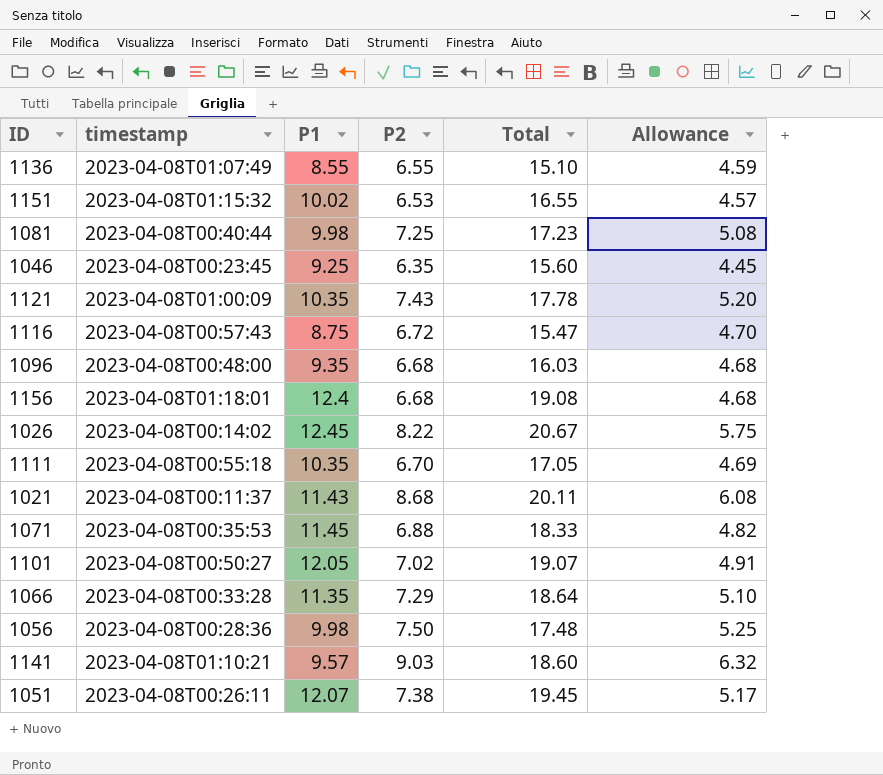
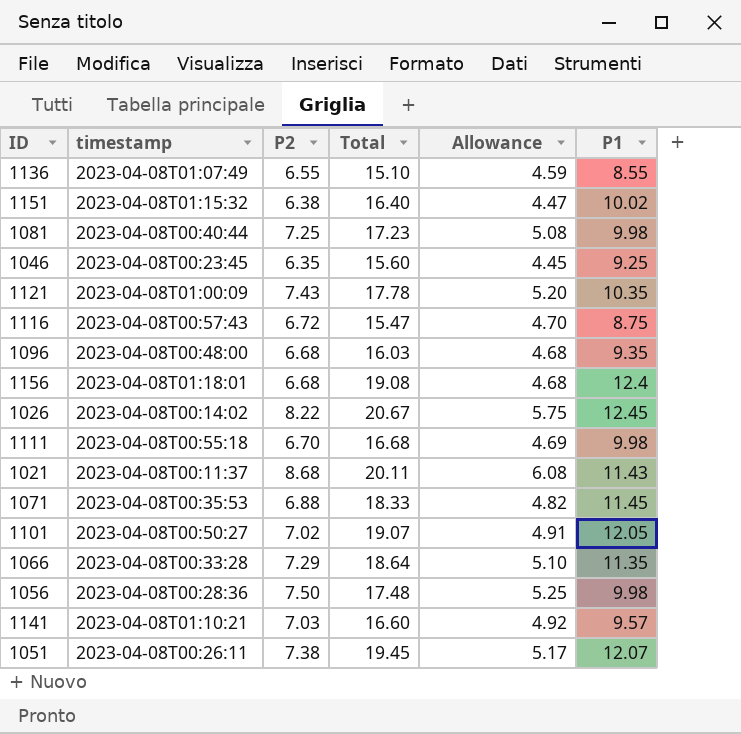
column P1 | position: 3 -> 6
1151 | P2: 6.53 -> 6.38
1151 | Total: 16.55 -> 16.40
1151 | Allowance: 4.57 -> 4.47
1111 | Total: 17.05 -> 16.68
1111 | P1: 10.35 -> 9.98
1141 | P2: 9.03 -> 7.03
1141 | Total: 18.60 -> 16.60
1141 | Allowance: 6.32 -> 4.92

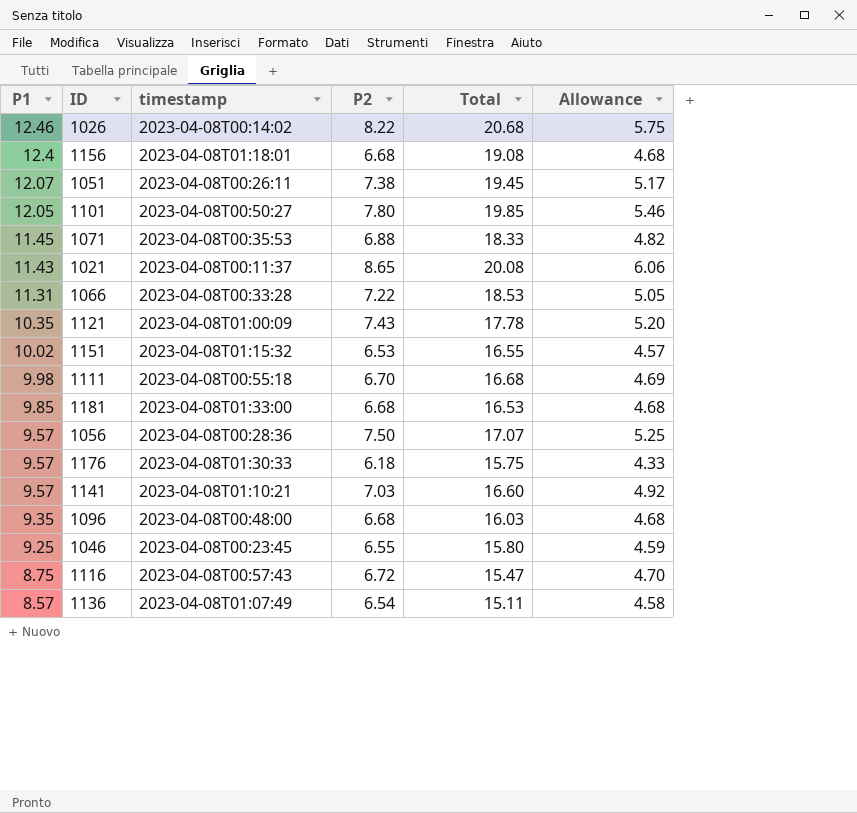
row order: none -> P1 descending
column P1 | position: 6 -> 1
row 1081: 2023-04-08T00:40:44 | 7.25 | 17.23 | 5.08 | 9.98 -> none
1026 | P1: 12.45 -> 12.46
1026 | Total: 20.67 -> 20.68
1101 | P2: 7.02 -> 7.80
1101 | Total: 19.07 -> 19.85
1101 | Allowance: 4.91 -> 5.46
1021 | P2: 8.68 -> 8.65
1021 | Total: 20.11 -> 20.08
1021 | Allowance: 6.08 -> 6.06
1066 | P1: 11.35 -> 11.31
1066 | P2: 7.29 -> 7.22
1066 | Total: 18.64 -> 18.53
1066 | Allowance: 5.10 -> 5.05
1151 | P2: 6.38 -> 6.53
1151 | Total: 16.40 -> 16.55
1151 | Allowance: 4.47 -> 4.57
row 1181: none -> 9.85 | 2023-04-08T01:33:00 | 6.68 | 16.53 | 4.68
1056 | P1: 9.98 -> 9.57
1056 | Total: 17.48 -> 17.07
row 1176: none -> 9.57 | 2023-04-08T01:30:33 | 6.18 | 15.75 | 4.33
1046 | P2: 6.35 -> 6.55
1046 | Total: 15.60 -> 15.80
1046 | Allowance: 4.45 -> 4.59
1136 | P1: 8.55 -> 8.57
1136 | P2: 6.55 -> 6.54
1136 | Total: 15.10 -> 15.11
1136 | Allowance: 4.59 -> 4.58

